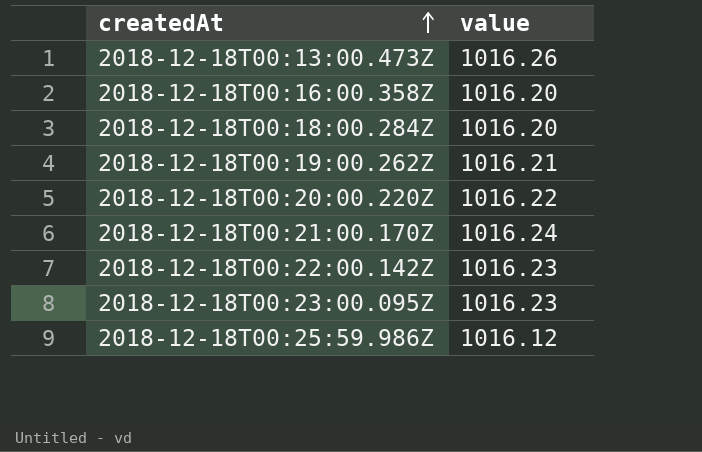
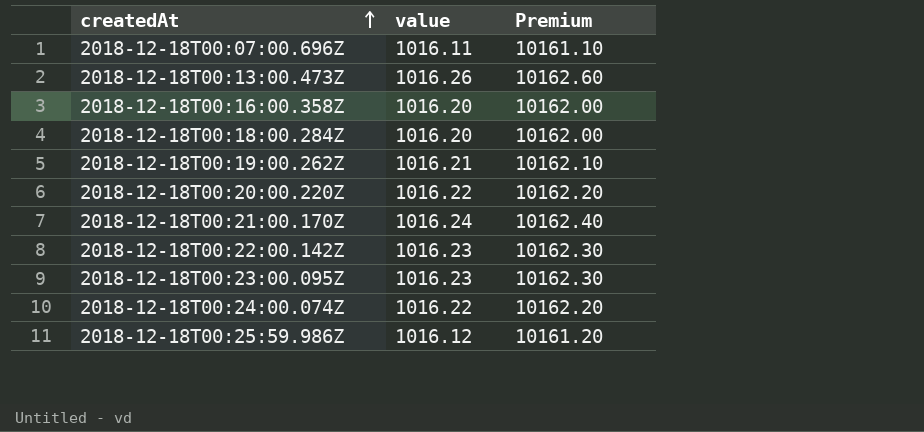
column Premium | formula: none -> [value] * 10
row 2018-12-18T00:07:00.696Z: none -> 1016.11 | 10161.10
row 2018-12-18T00:24:00.074Z: none -> 1016.22 | 10162.20

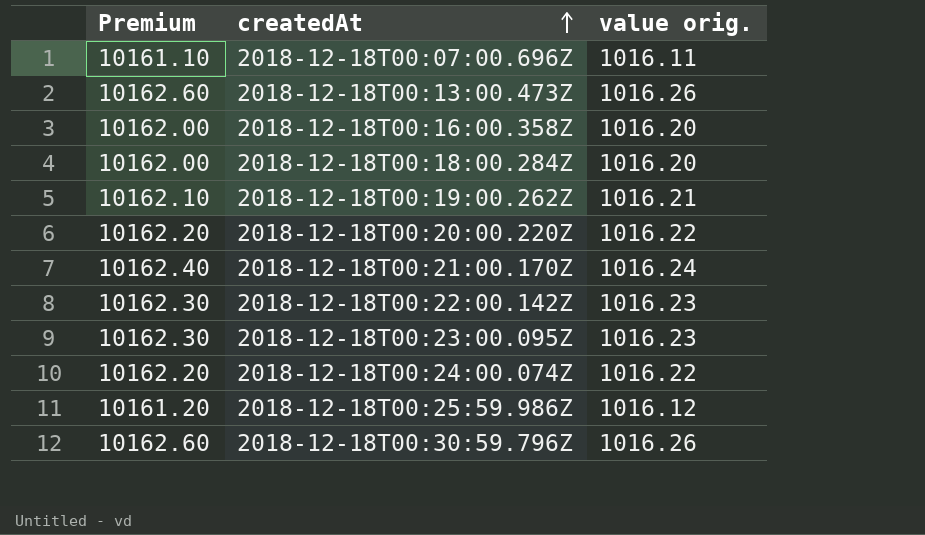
column Premium | position: 3 -> 1
column name: value -> value orig.
row 2018-12-18T00:30:59.796Z: none -> 10162.60 | 1016.26

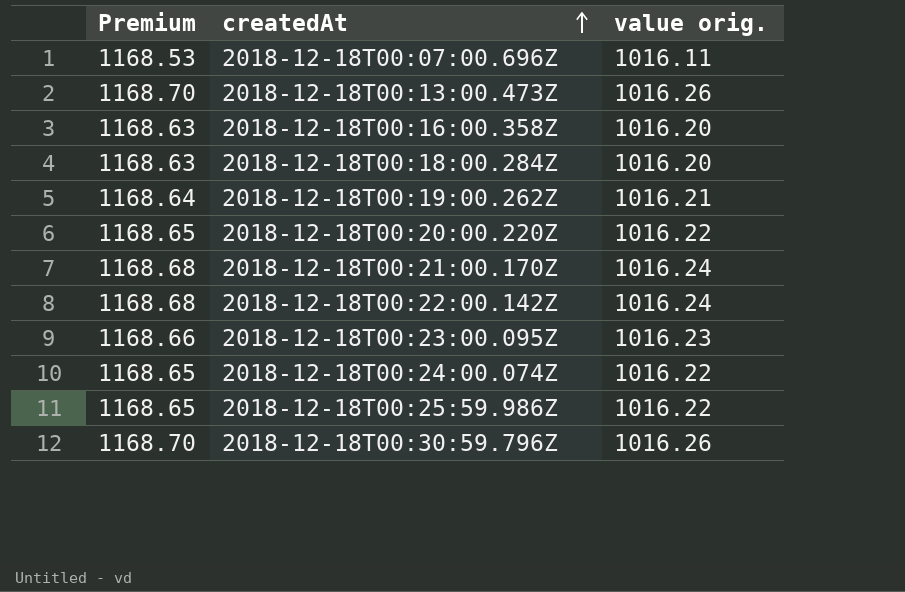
column Premium | formula: [value orig.] * 10 -> [value orig.] * 1.15
2018-12-18T00:22:00.142Z | value orig.: 1016.23 -> 1016.24
2018-12-18T00:25:59.986Z | value orig.: 1016.12 -> 1016.22

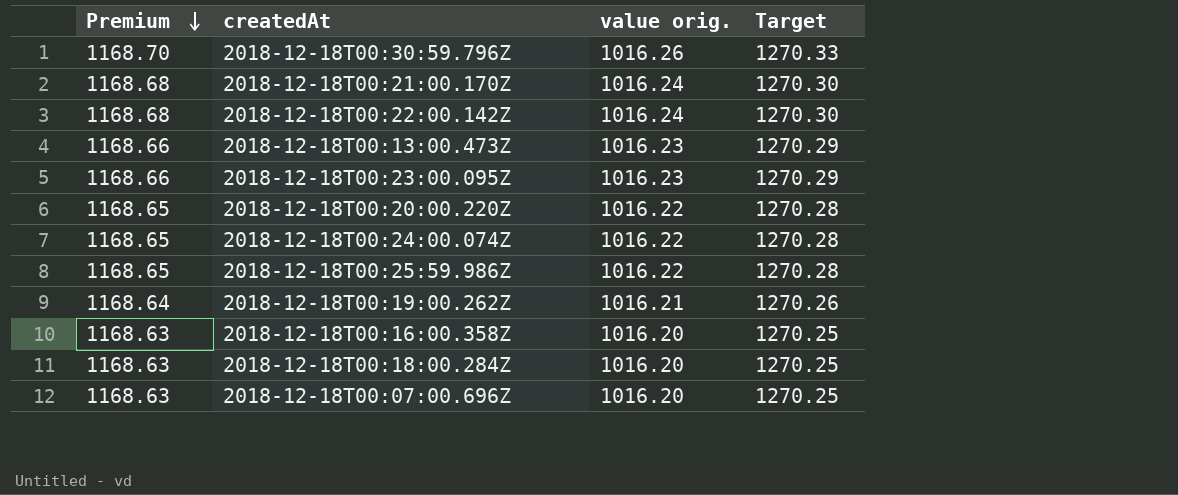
row order: createdAt ascending -> Premium descending
column Target | formula: none -> [value orig.] * 1.25
2018-12-18T00:13:00.473Z | Premium: 1168.70 -> 1168.66
2018-12-18T00:13:00.473Z | value orig.: 1016.26 -> 1016.23
2018-12-18T00:07:00.696Z | Premium: 1168.53 -> 1168.63
2018-12-18T00:07:00.696Z | value orig.: 1016.11 -> 1016.20

